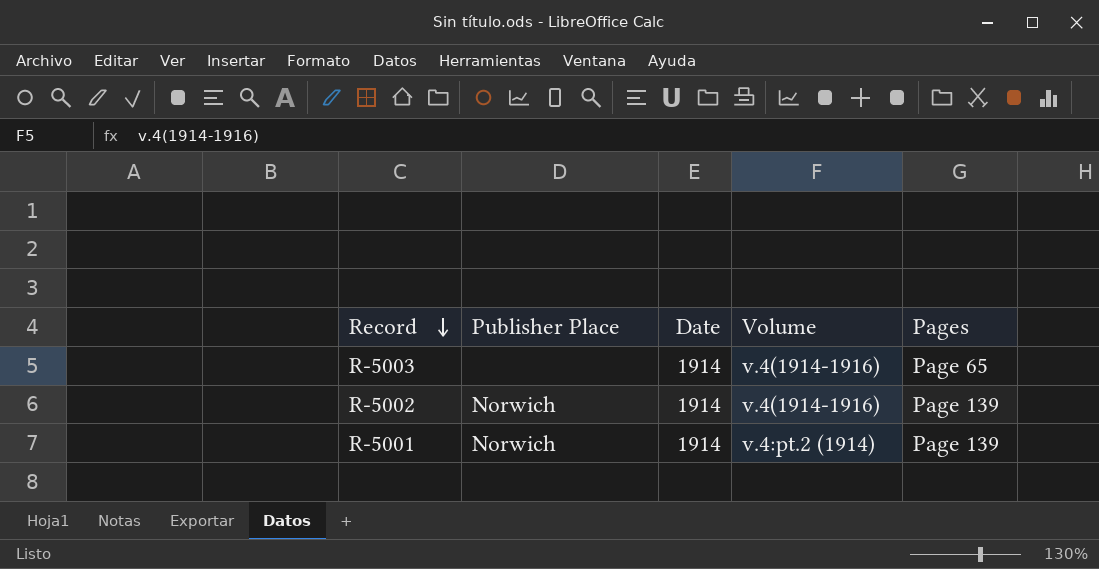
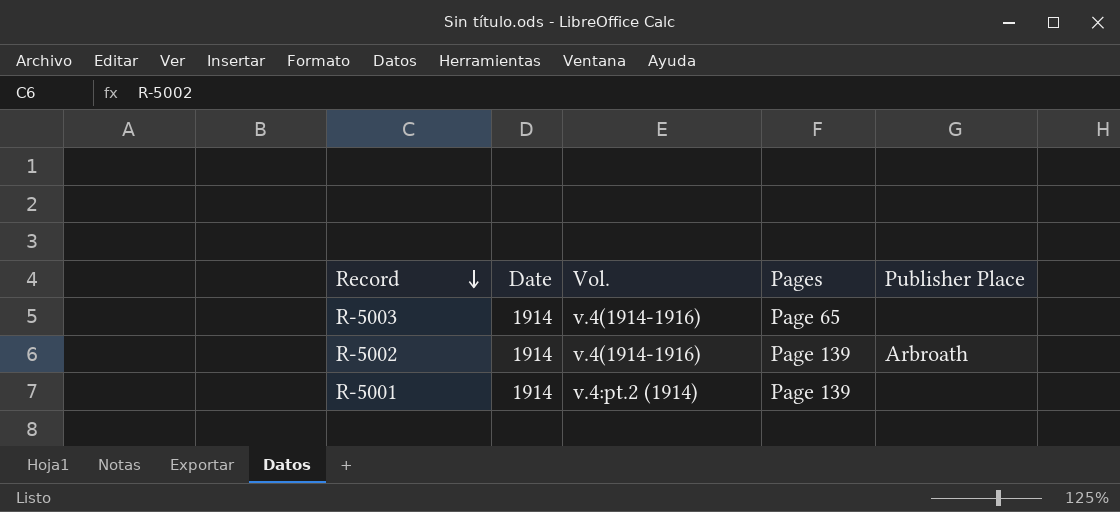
column name: Volume -> Vol.
column Publisher Place | position: 2 -> 5
R-5002 | Publisher Place: Norwich -> Arbroath
R-5001 | Publisher Place: Norwich -> none

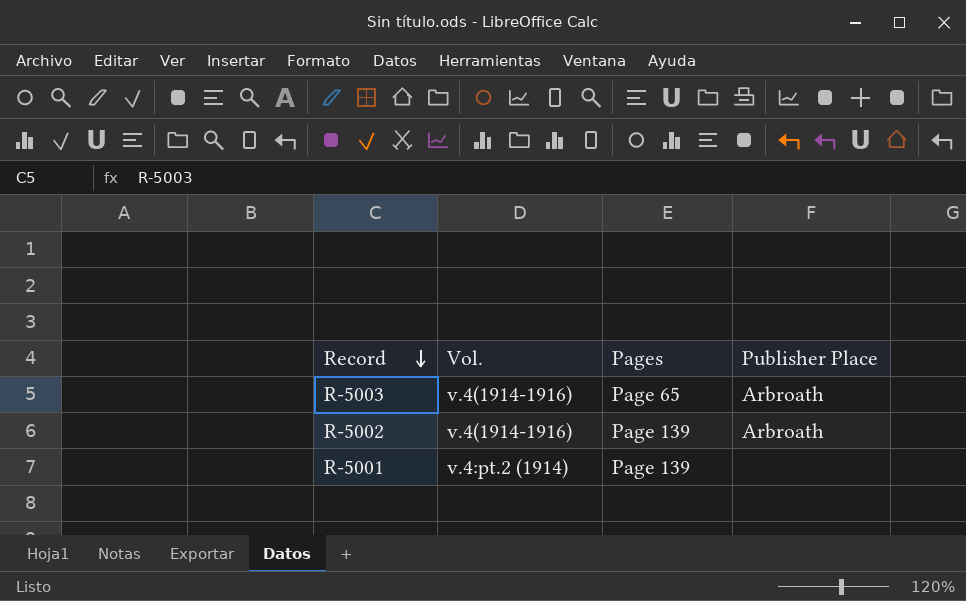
column Date | position: 2 -> none
R-5003 | Publisher Place: none -> Arbroath

